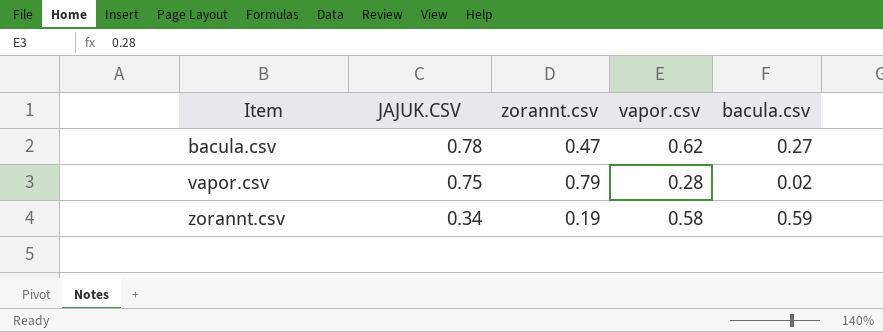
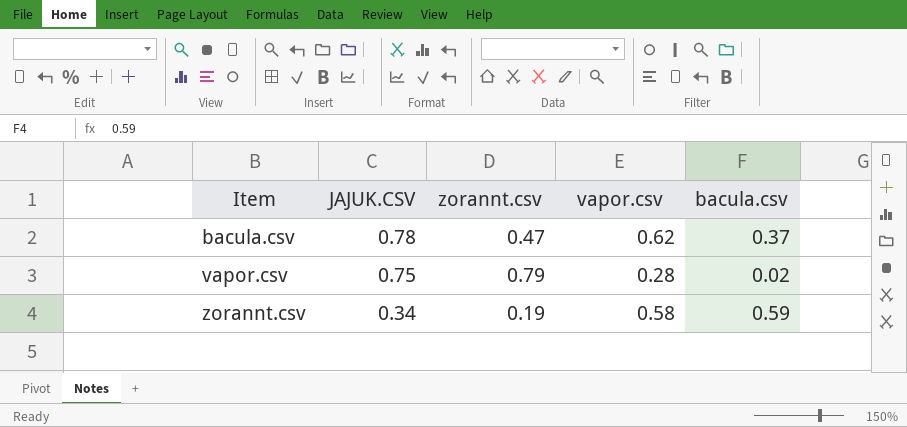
bacula.csv | bacula.csv: 0.27 -> 0.37

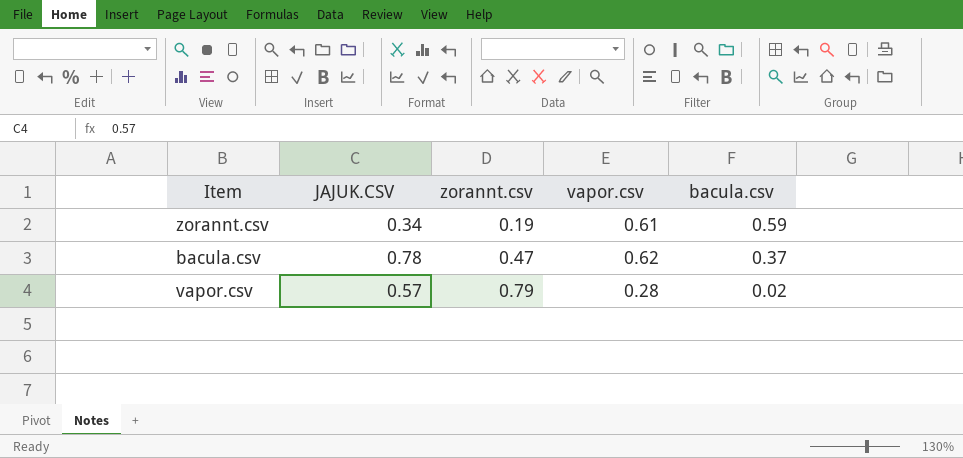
row order: Item ascending -> zorannt.csv ascending
zorannt.csv | vapor.csv: 0.58 -> 0.61
vapor.csv | JAJUK.CSV: 0.75 -> 0.57

